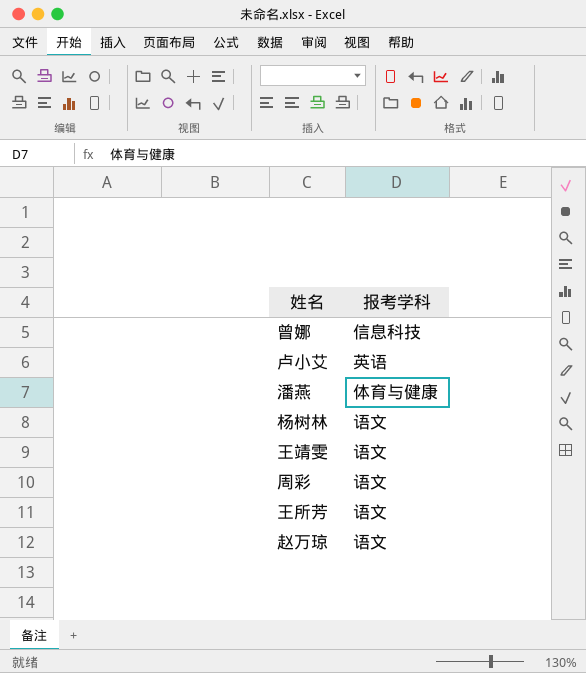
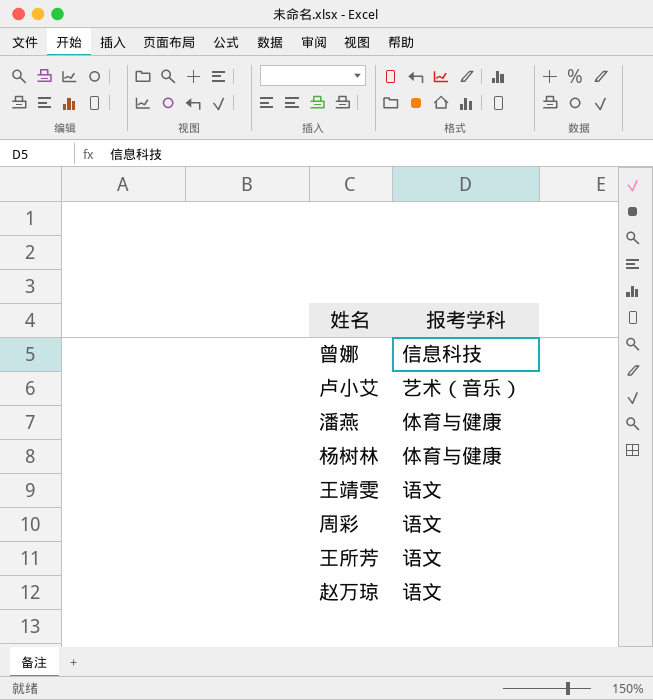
卢小艾 | 报考学科: 英语 -> 艺术（音乐）
杨树林 | 报考学科: 语文 -> 体育与健康

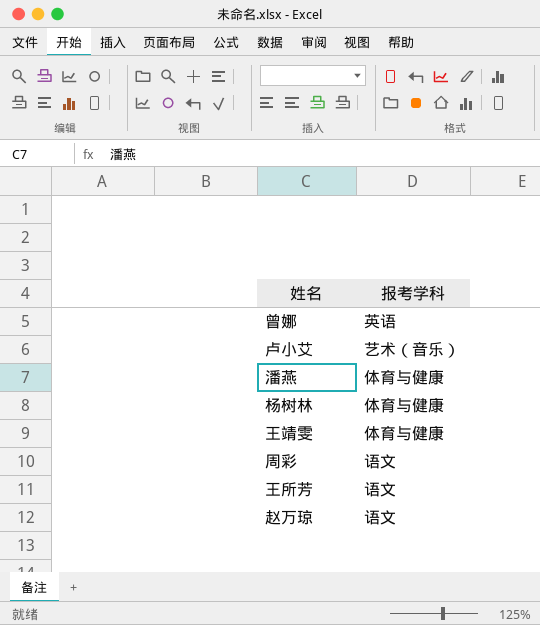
曾娜 | 报考学科: 信息科技 -> 英语
王靖雯 | 报考学科: 语文 -> 体育与健康

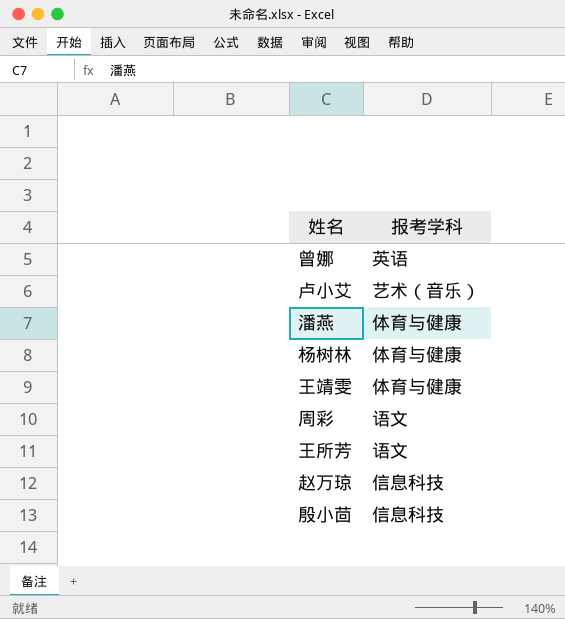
赵万琼 | 报考学科: 语文 -> 信息科技
row 殷小茴: none -> 信息科技

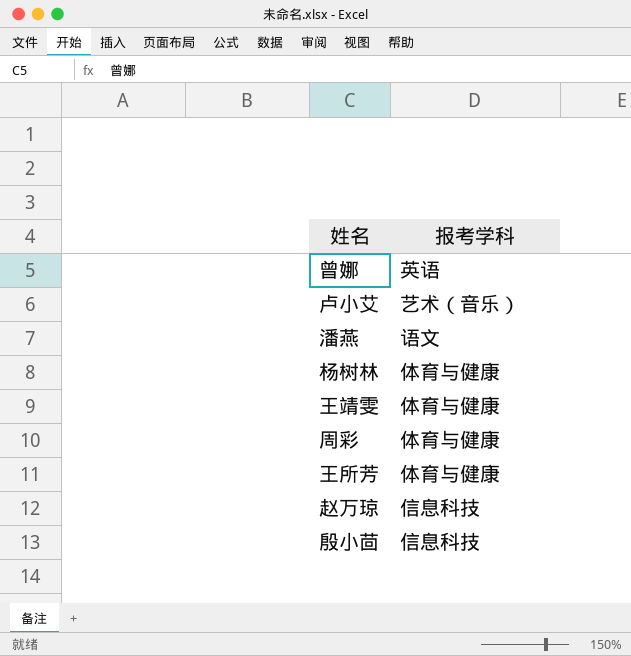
潘燕 | 报考学科: 体育与健康 -> 语文
周彩 | 报考学科: 语文 -> 体育与健康
王所芳 | 报考学科: 语文 -> 体育与健康

